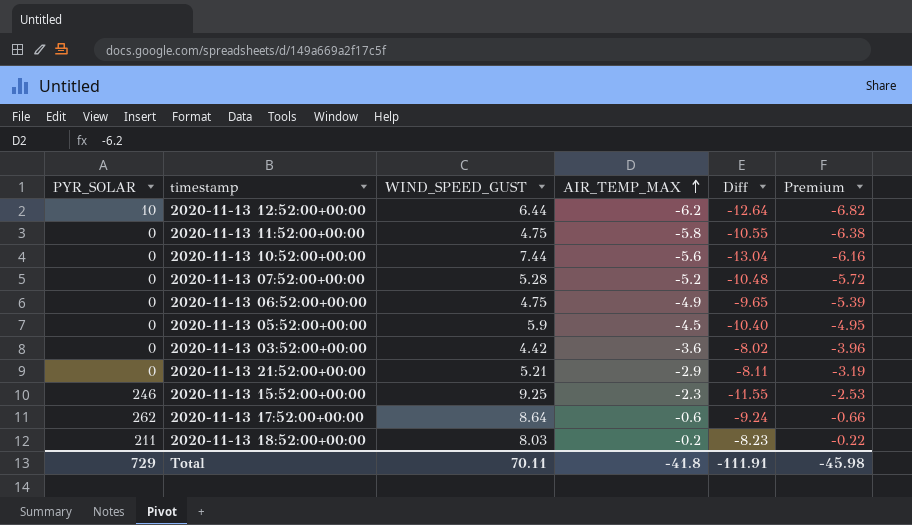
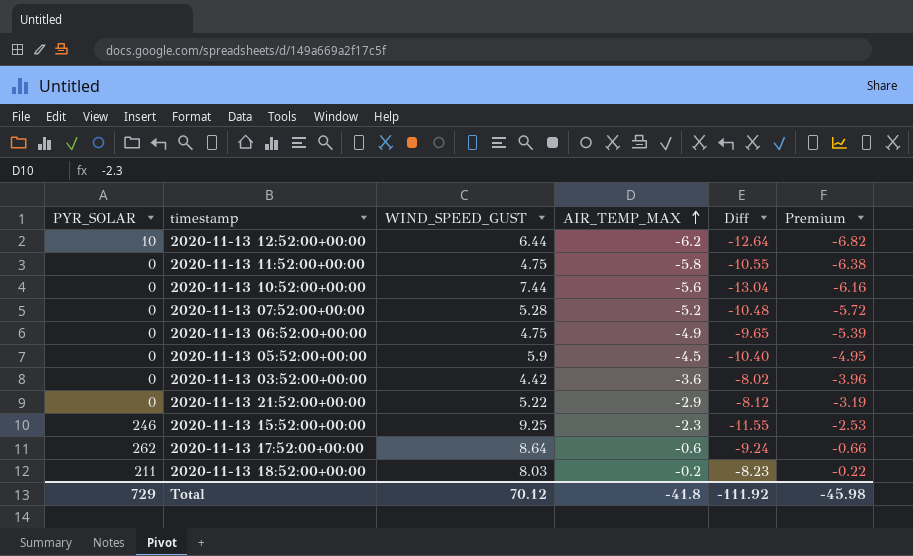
2020-11-13 21:52:00+00:00 | WIND_SPEED_GUST: 5.21 -> 5.22
2020-11-13 21:52:00+00:00 | Diff: -8.11 -> -8.12
Total | WIND_SPEED_GUST: 70.11 -> 70.12
Total | Diff: -111.91 -> -111.92

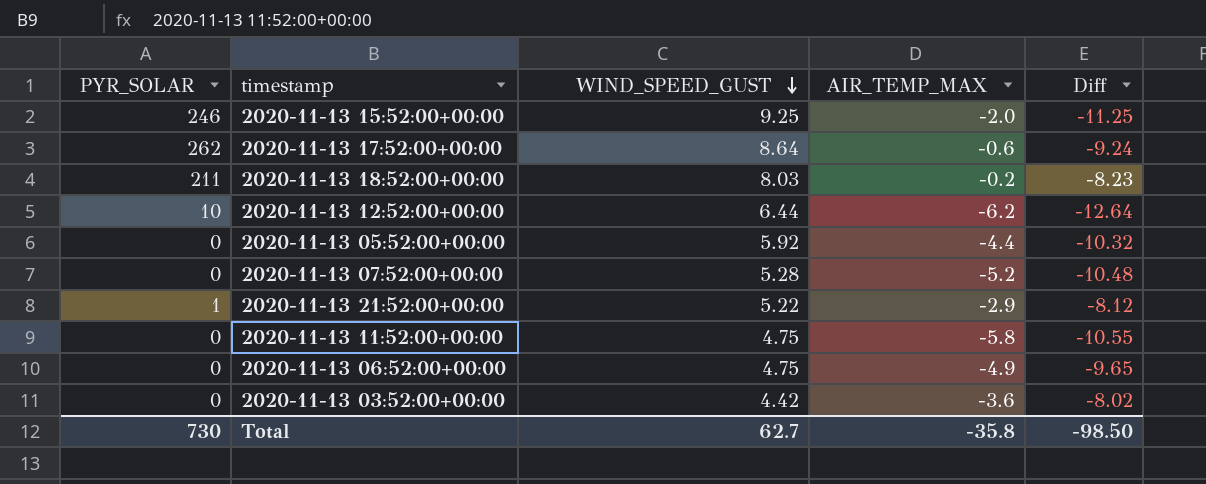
row order: AIR_TEMP_MAX ascending -> WIND_SPEED_GUST descending
column Premium | formula: [AIR_TEMP_MAX] * 1.1 -> none
row 2020-11-13 10:52:00+00:00: 0 | 7.44 | -5.6 | -13.04 | -6.16 -> none
2020-11-13 15:52:00+00:00 | AIR_TEMP_MAX: -2.3 -> -2.0
2020-11-13 15:52:00+00:00 | Diff: -11.55 -> -11.25
2020-11-13 05:52:00+00:00 | WIND_SPEED_GUST: 5.9 -> 5.92
2020-11-13 05:52:00+00:00 | AIR_TEMP_MAX: -4.5 -> -4.4
2020-11-13 05:52:00+00:00 | Diff: -10.40 -> -10.32
2020-11-13 21:52:00+00:00 | PYR_SOLAR: 0 -> 1
Total | PYR_SOLAR: 729 -> 730
Total | WIND_SPEED_GUST: 70.12 -> 62.7
Total | AIR_TEMP_MAX: -41.8 -> -35.8
Total | Diff: -111.92 -> -98.50

